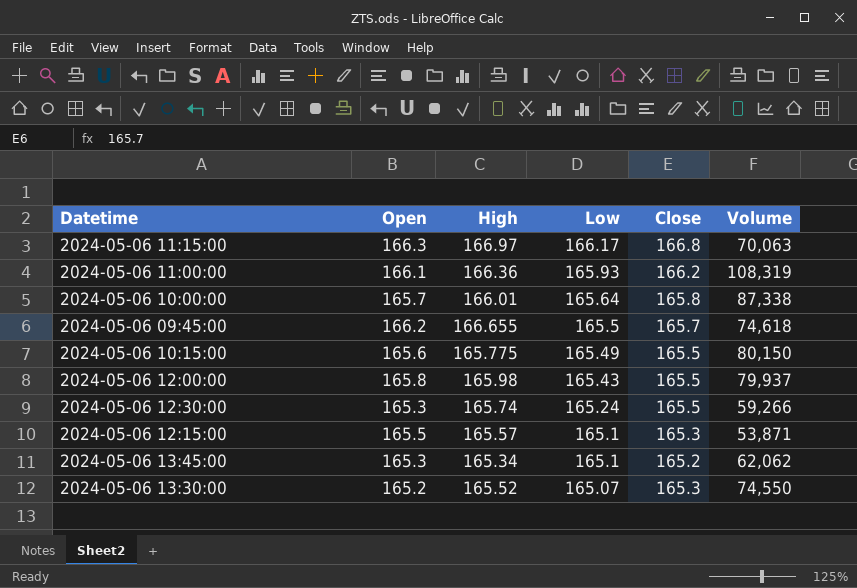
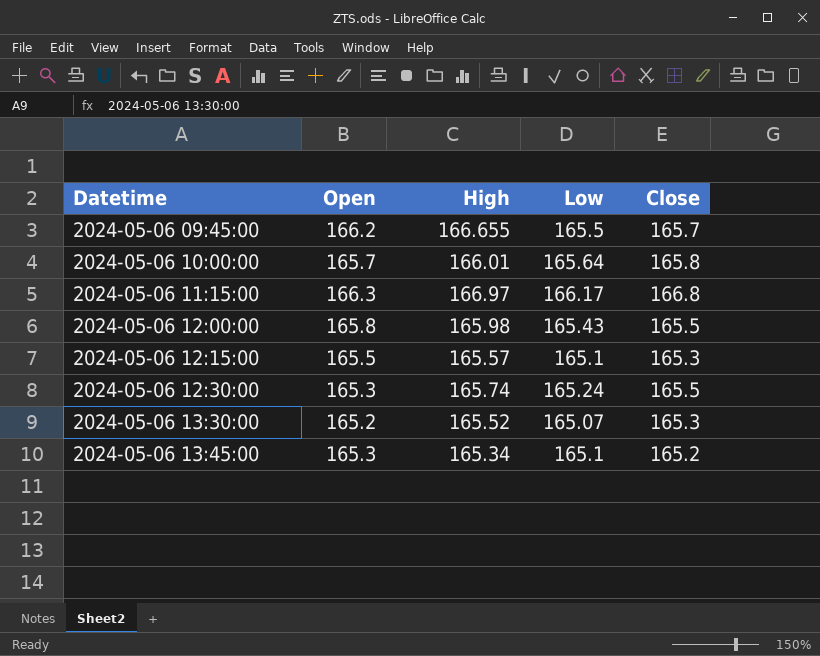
row order: Low descending -> Datetime ascending
column Volume | position: 6 -> none
row 2024-05-06 11:00:00: 166.1 | 166.36 | 165.93 | 166.2 | 108,319 -> none
row 2024-05-06 10:15:00: 165.6 | 165.775 | 165.49 | 165.5 | 80,150 -> none

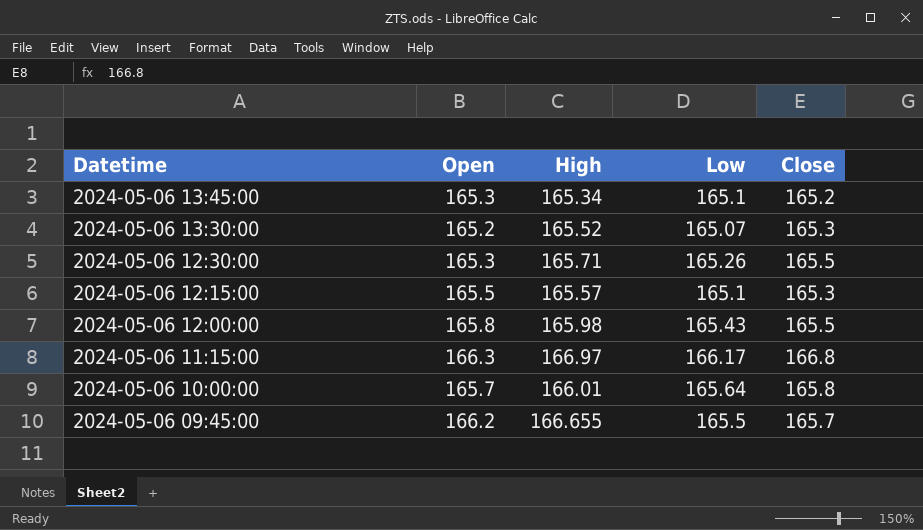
row order: Datetime ascending -> Datetime descending
2024-05-06 12:30:00 | High: 165.74 -> 165.71
2024-05-06 12:30:00 | Low: 165.24 -> 165.26

